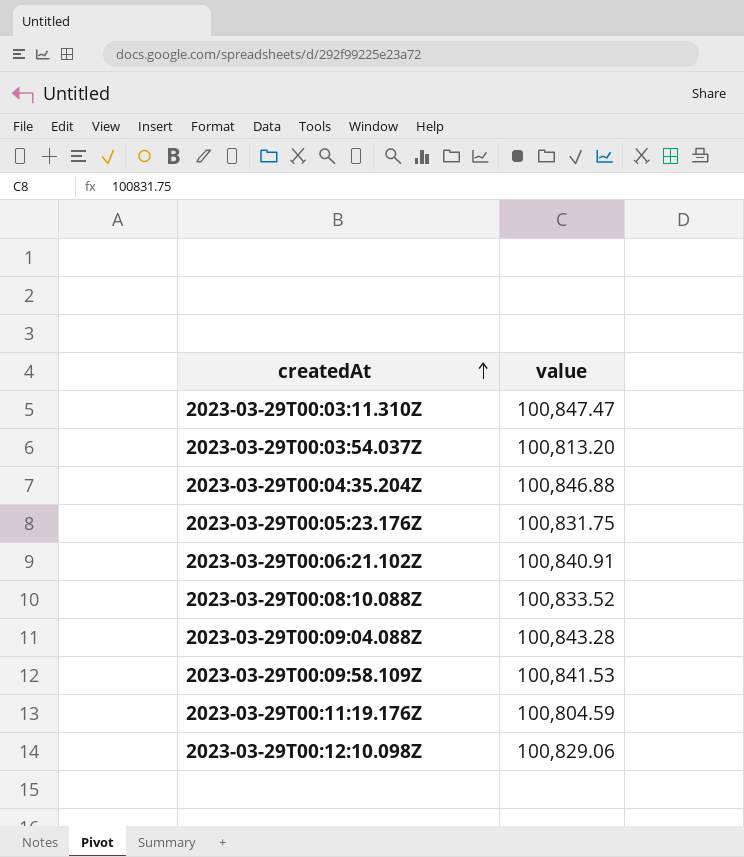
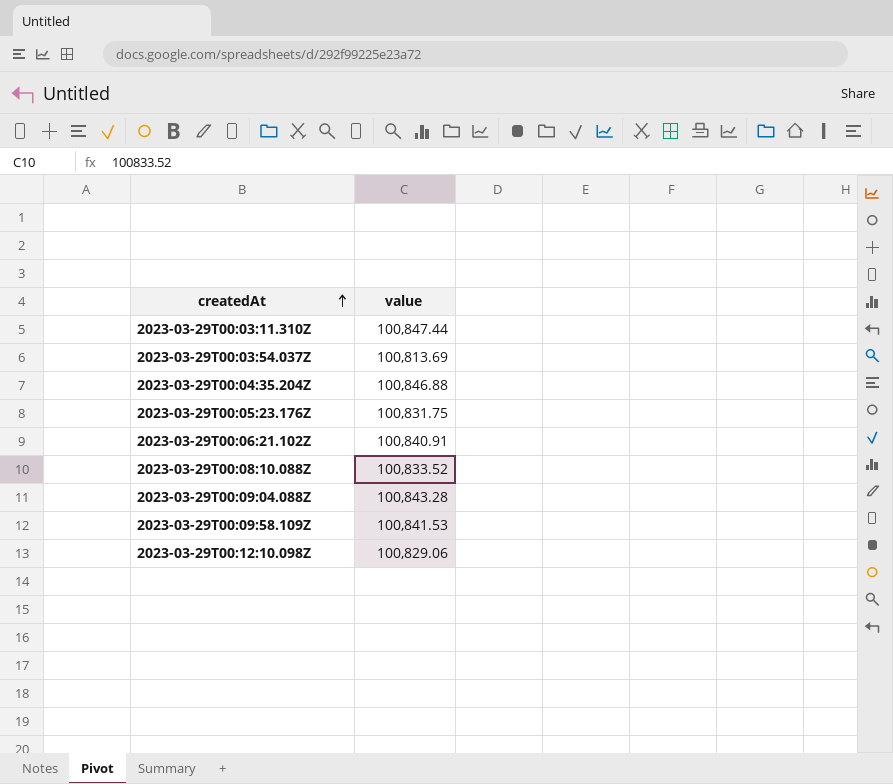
row 2023-03-29T00:11:19.176Z: 100,804.59 -> none
2023-03-29T00:03:11.310Z | value: 100,847.47 -> 100,847.44
2023-03-29T00:03:54.037Z | value: 100,813.20 -> 100,813.69

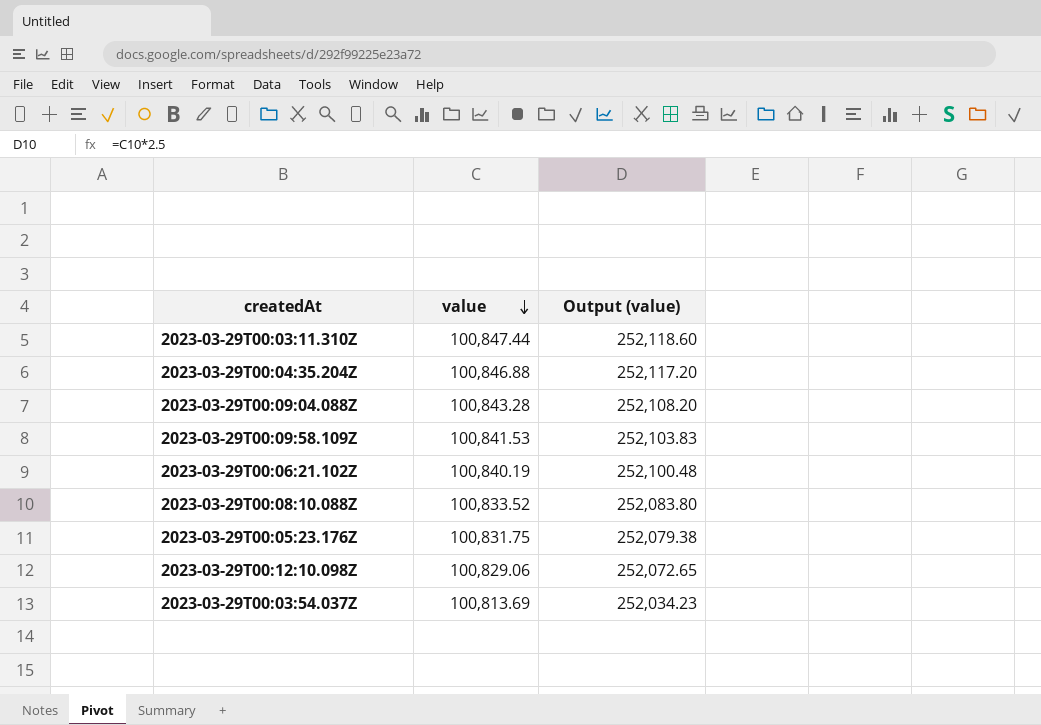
row order: createdAt ascending -> value descending
column Output (value) | formula: none -> [value] * 2.5
2023-03-29T00:06:21.102Z | value: 100,840.91 -> 100,840.19

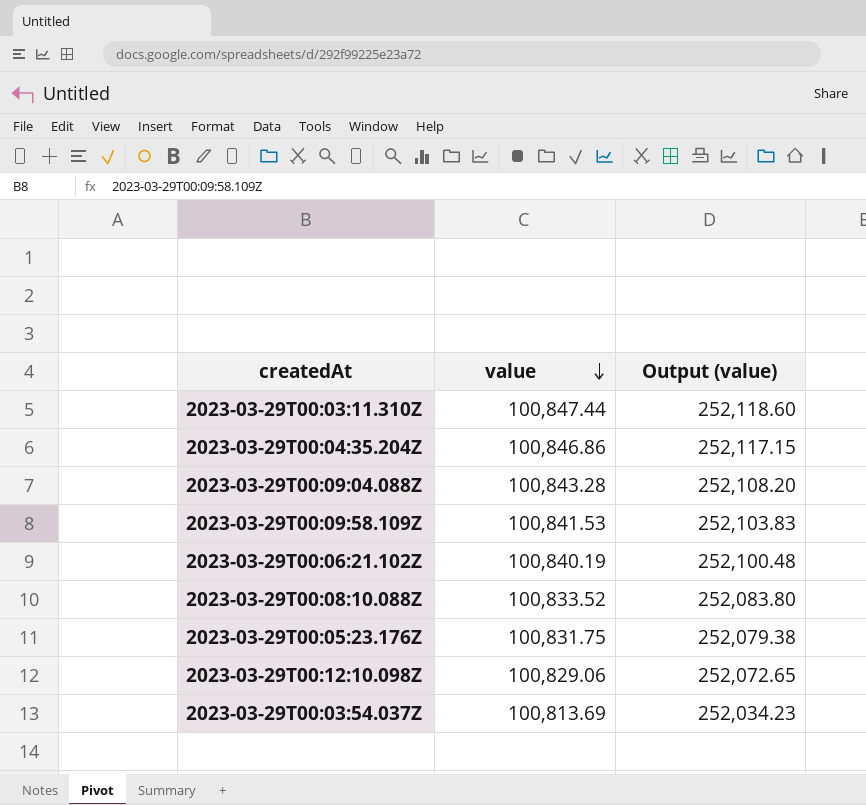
2023-03-29T00:04:35.204Z | value: 100,846.88 -> 100,846.86
2023-03-29T00:04:35.204Z | Output (value): 252,117.20 -> 252,117.15

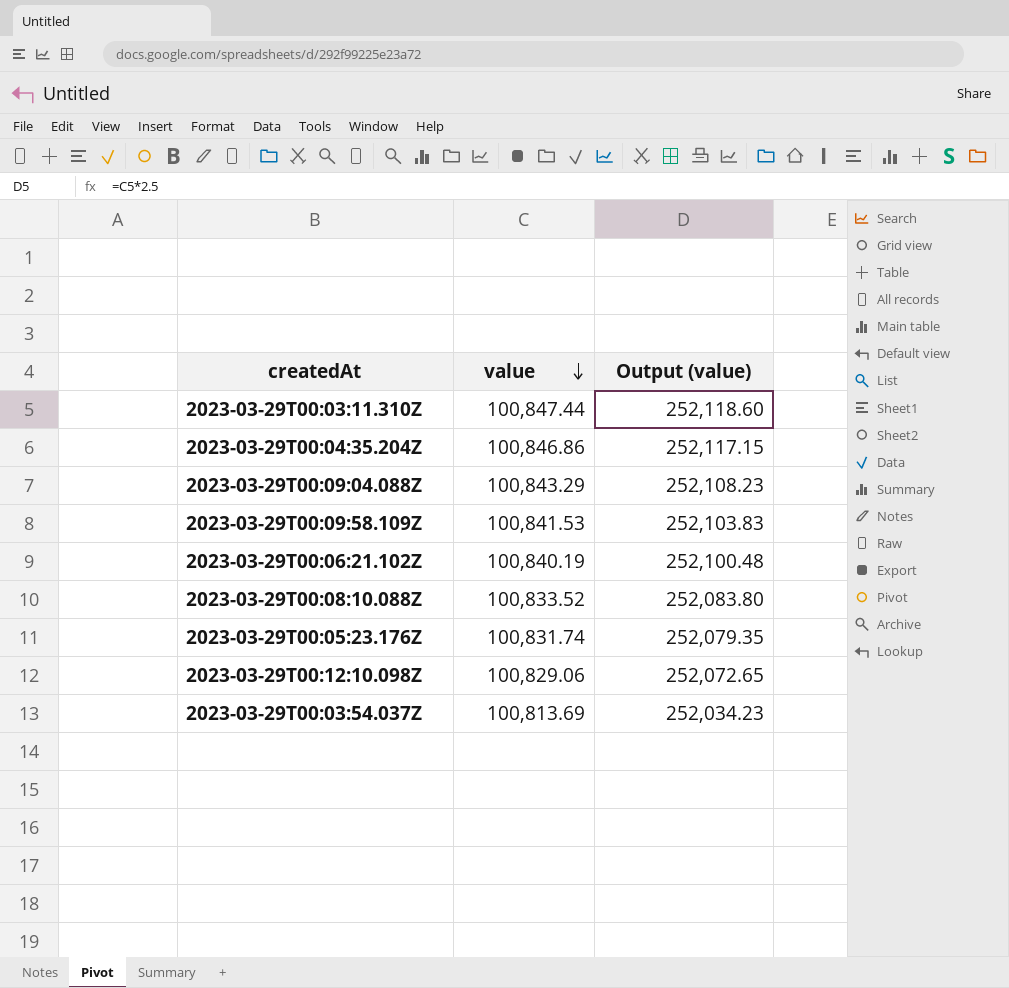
2023-03-29T00:09:04.088Z | value: 100,843.28 -> 100,843.29
2023-03-29T00:09:04.088Z | Output (value): 252,108.20 -> 252,108.23
2023-03-29T00:05:23.176Z | value: 100,831.75 -> 100,831.74
2023-03-29T00:05:23.176Z | Output (value): 252,079.38 -> 252,079.35

